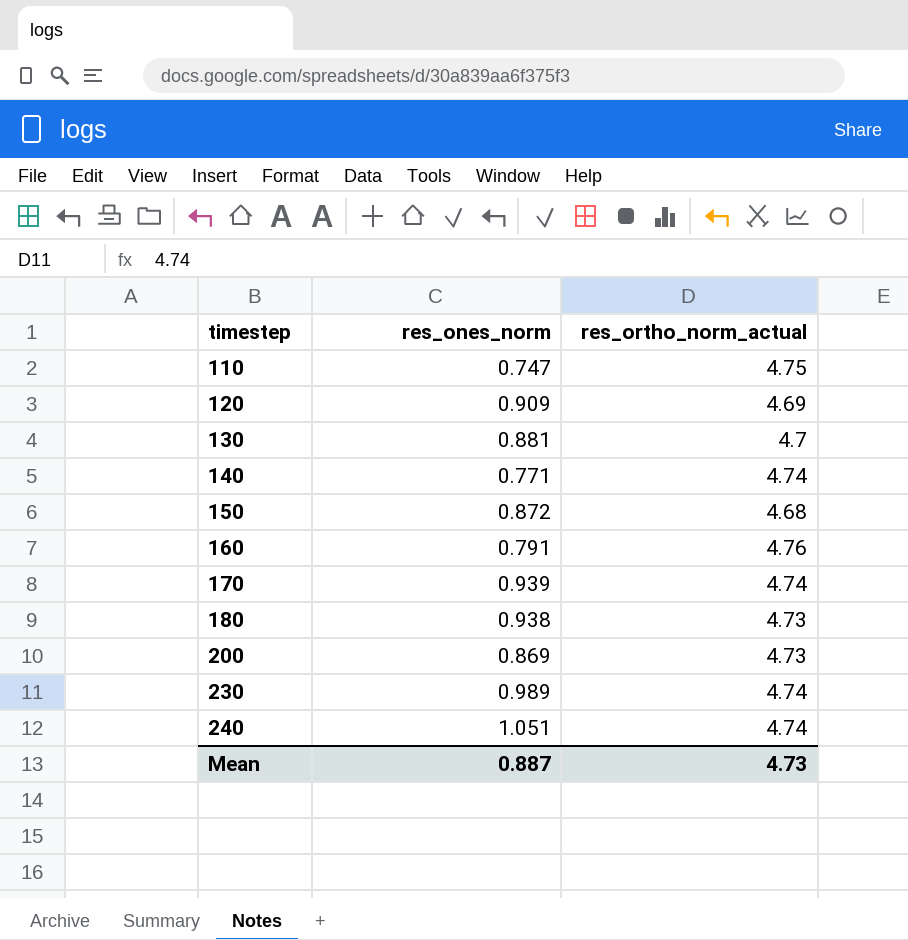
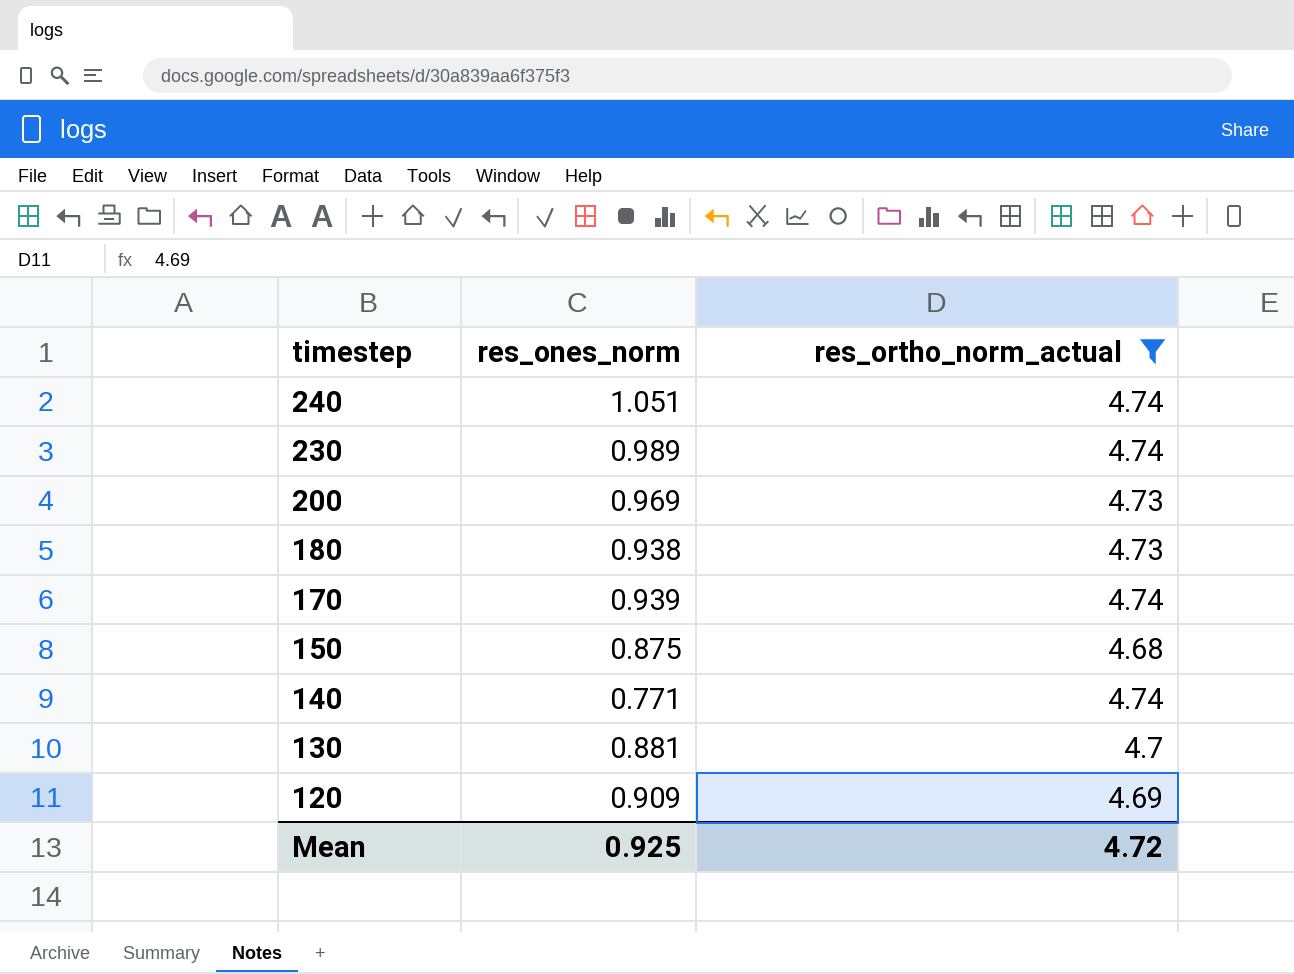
filter: none -> res_ortho_norm_actual <= 4.74
row order: timestep ascending -> timestep descending
200 | res_ones_norm: 0.869 -> 0.969
150 | res_ones_norm: 0.872 -> 0.875
Mean | res_ones_norm: 0.887 -> 0.925
Mean | res_ortho_norm_actual: 4.73 -> 4.72

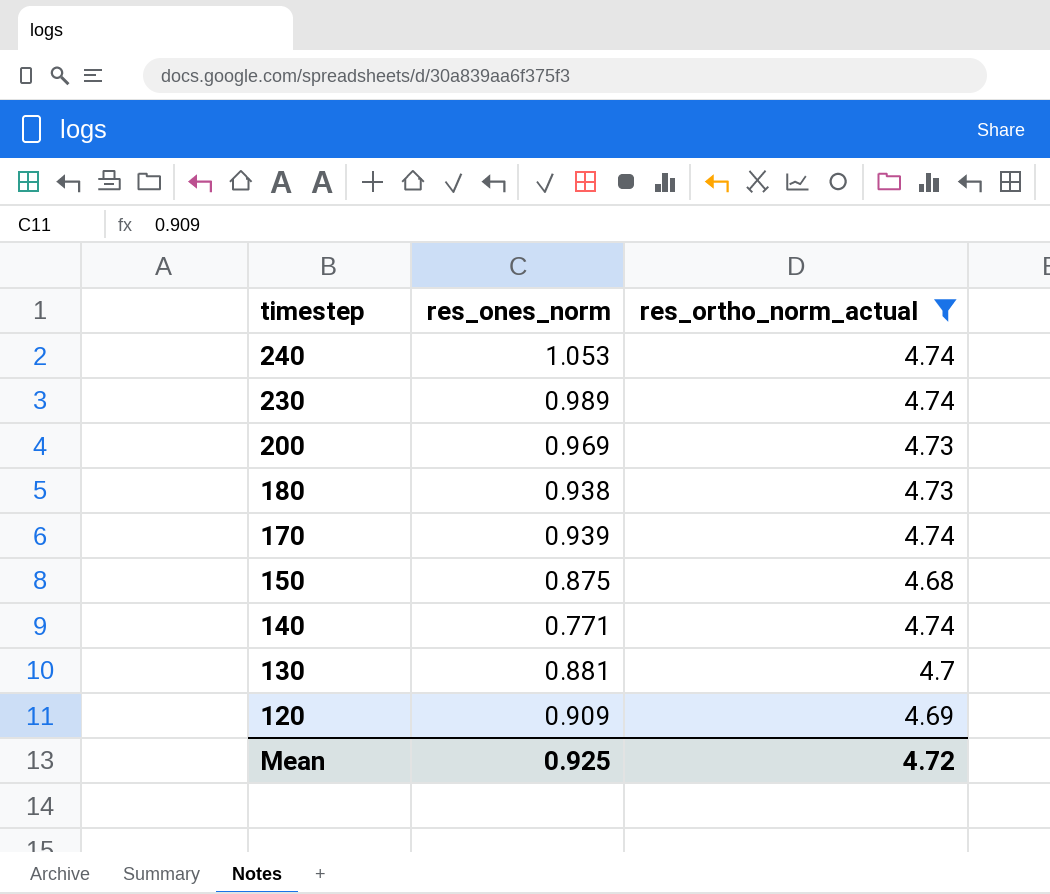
240 | res_ones_norm: 1.051 -> 1.053

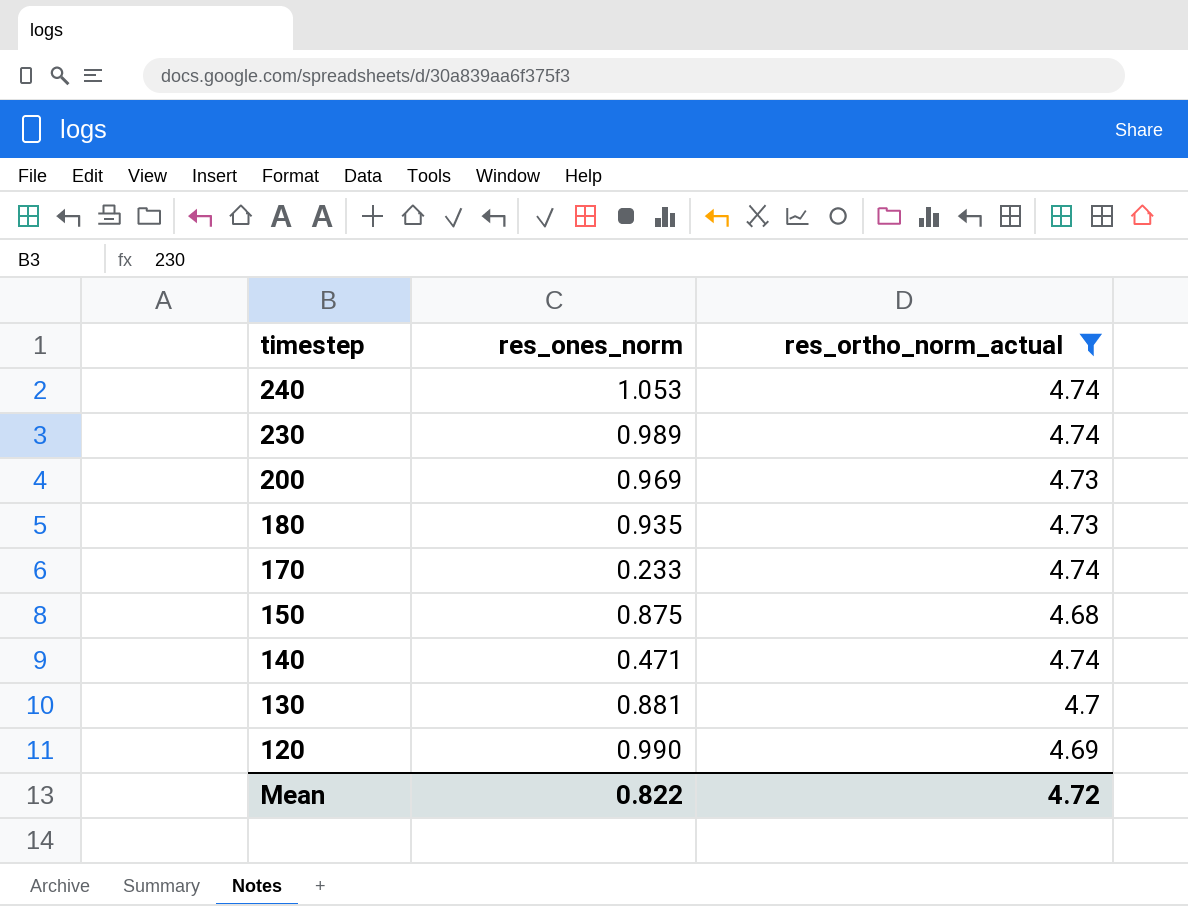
180 | res_ones_norm: 0.938 -> 0.935
170 | res_ones_norm: 0.939 -> 0.233
140 | res_ones_norm: 0.771 -> 0.471
120 | res_ones_norm: 0.909 -> 0.990
Mean | res_ones_norm: 0.925 -> 0.822

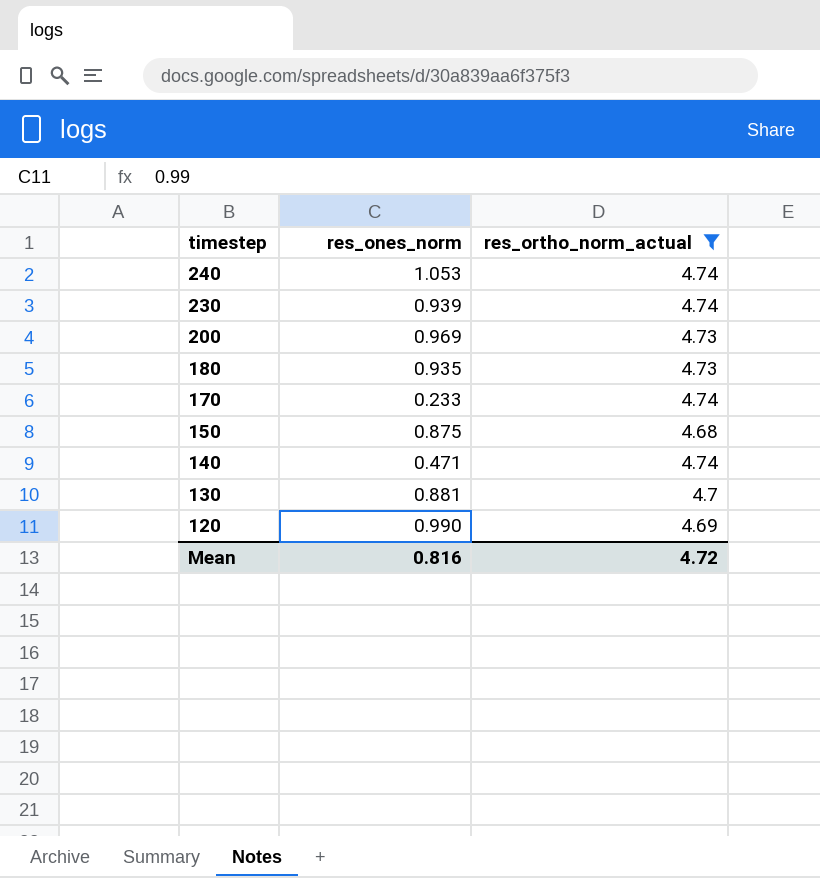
230 | res_ones_norm: 0.989 -> 0.939
Mean | res_ones_norm: 0.822 -> 0.816

